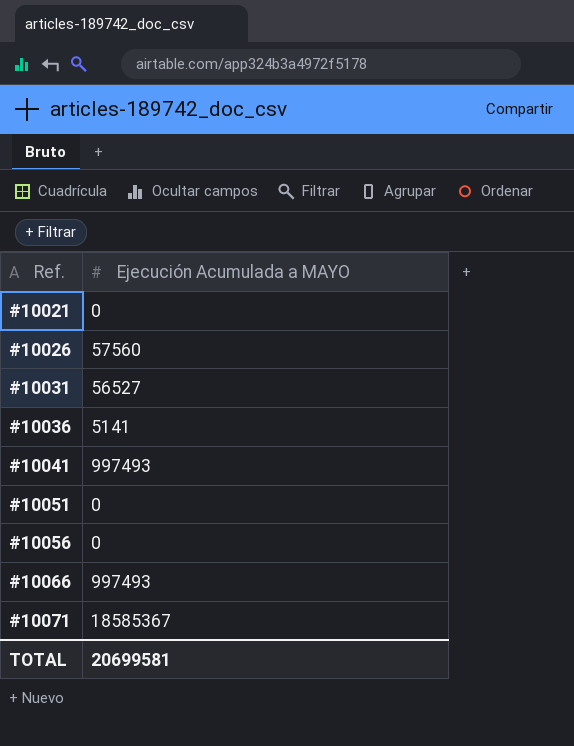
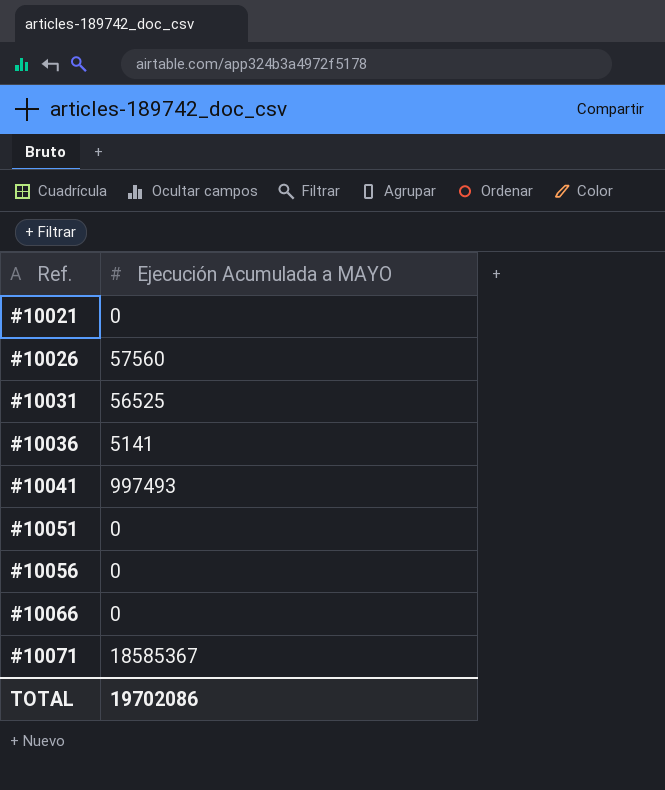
#10031 | Ejecución Acumulada a MAYO: 56527 -> 56525
#10066 | Ejecución Acumulada a MAYO: 997493 -> 0
TOTAL | Ejecución Acumulada a MAYO: 20699581 -> 19702086

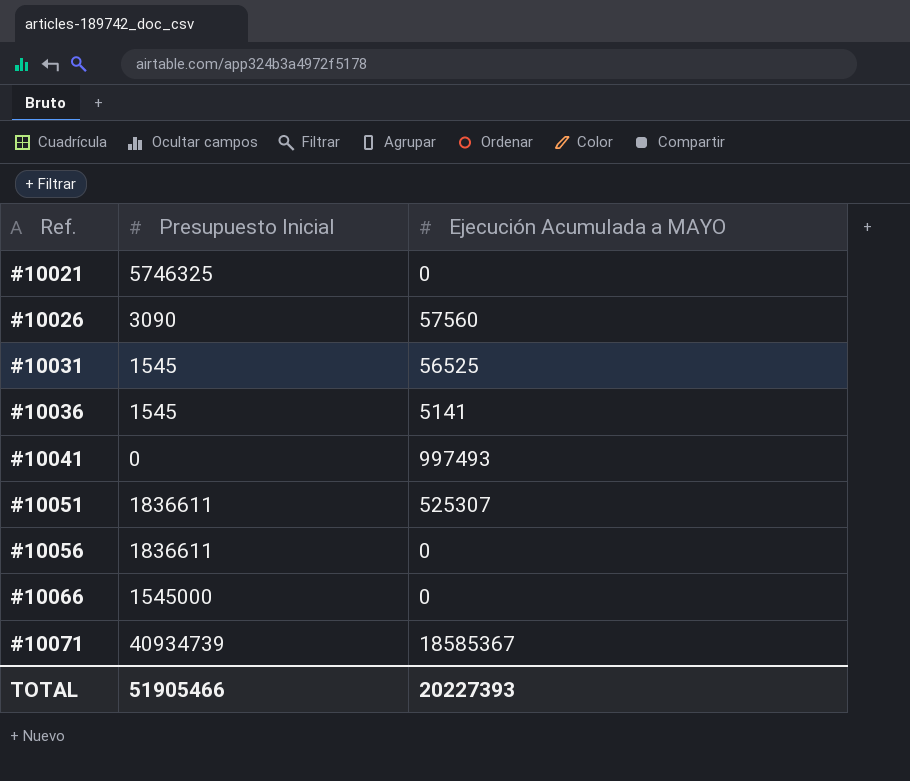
column Presupuesto Inicial | position: none -> 2
#10051 | Ejecución Acumulada a MAYO: 0 -> 525307
TOTAL | Ejecución Acumulada a MAYO: 19702086 -> 20227393

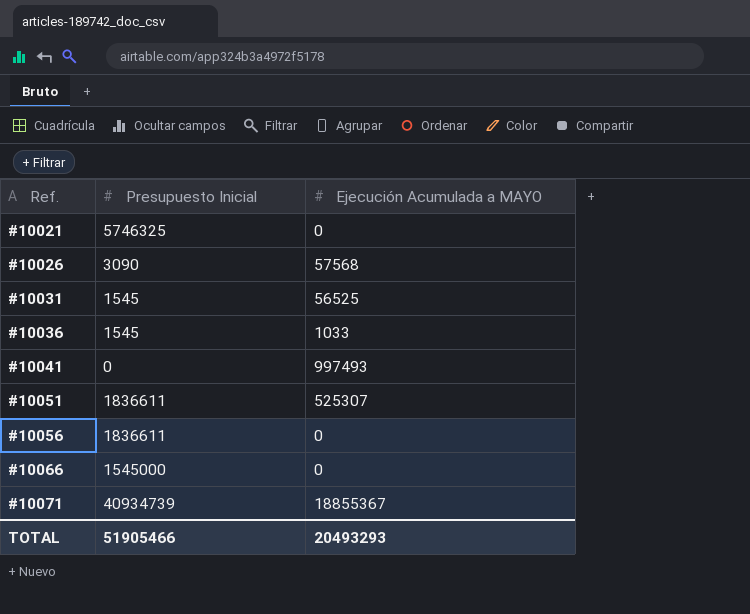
#10026 | Ejecución Acumulada a MAYO: 57560 -> 57568
#10036 | Ejecución Acumulada a MAYO: 5141 -> 1033
#10071 | Ejecución Acumulada a MAYO: 18585367 -> 18855367
TOTAL | Ejecución Acumulada a MAYO: 20227393 -> 20493293

